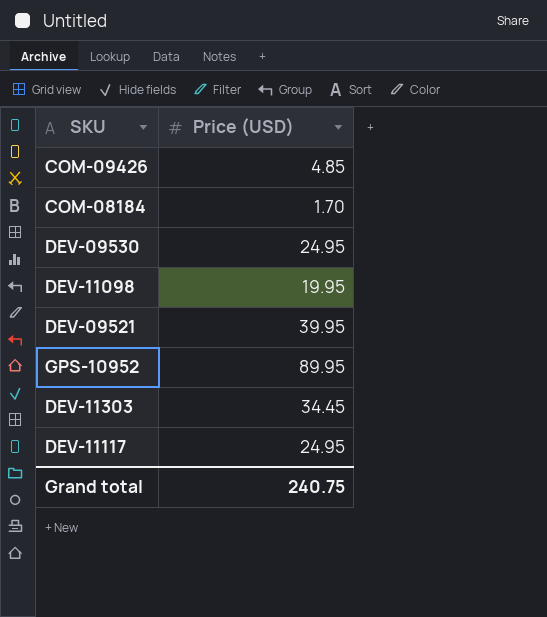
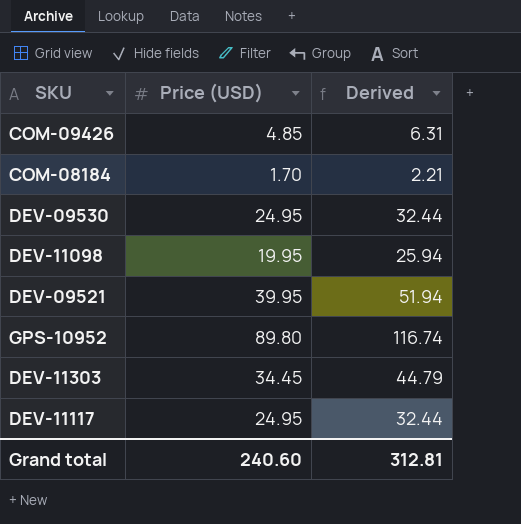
column Derived | formula: none -> [Price (USD)] * 1.3
GPS-10952 | Price (USD): 89.95 -> 89.80
Grand total | Price (USD): 240.75 -> 240.60

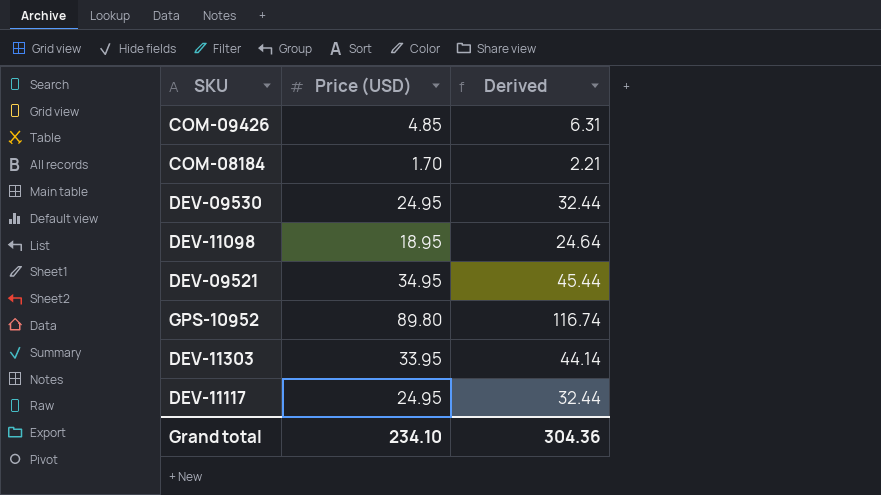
DEV-11098 | Price (USD): 19.95 -> 18.95
DEV-11098 | Derived: 25.94 -> 24.64
DEV-09521 | Price (USD): 39.95 -> 34.95
DEV-09521 | Derived: 51.94 -> 45.44
DEV-11303 | Price (USD): 34.45 -> 33.95
DEV-11303 | Derived: 44.79 -> 44.14
Grand total | Price (USD): 240.60 -> 234.10
Grand total | Derived: 312.81 -> 304.36

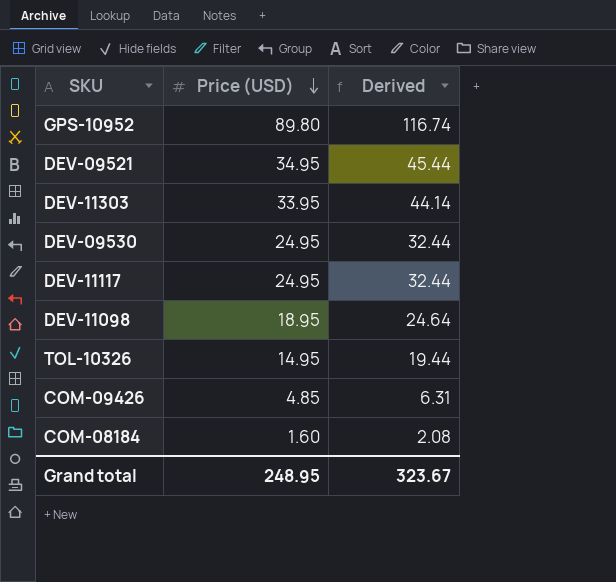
row order: none -> Price (USD) descending
row TOL-10326: none -> 14.95 | 19.44
COM-08184 | Price (USD): 1.70 -> 1.60
COM-08184 | Derived: 2.21 -> 2.08
Grand total | Price (USD): 234.10 -> 248.95
Grand total | Derived: 304.36 -> 323.67

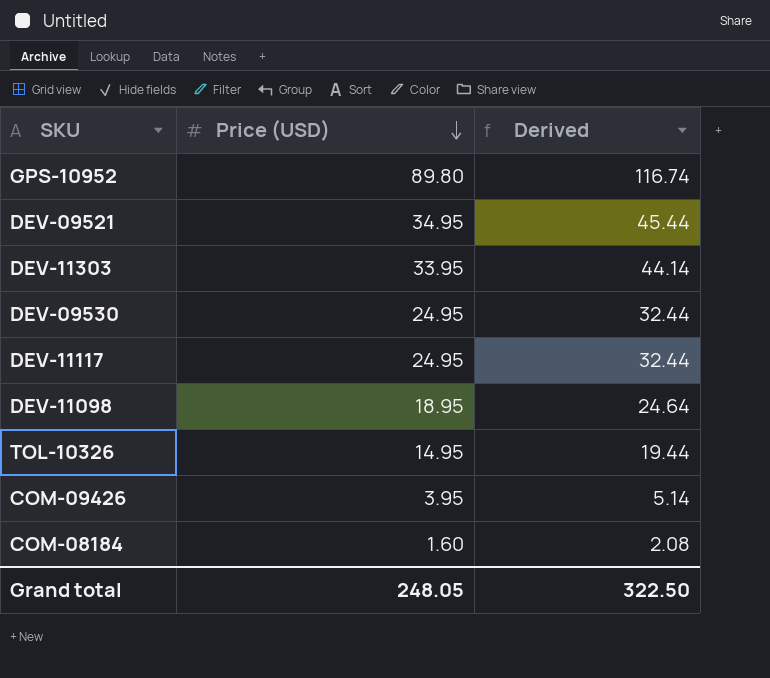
COM-09426 | Price (USD): 4.85 -> 3.95
COM-09426 | Derived: 6.31 -> 5.14
Grand total | Price (USD): 248.95 -> 248.05
Grand total | Derived: 323.67 -> 322.50

